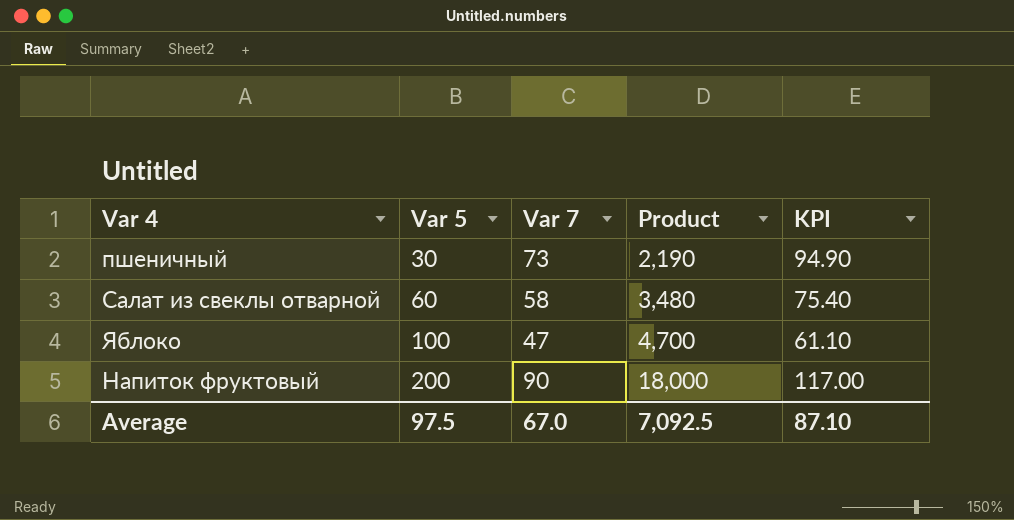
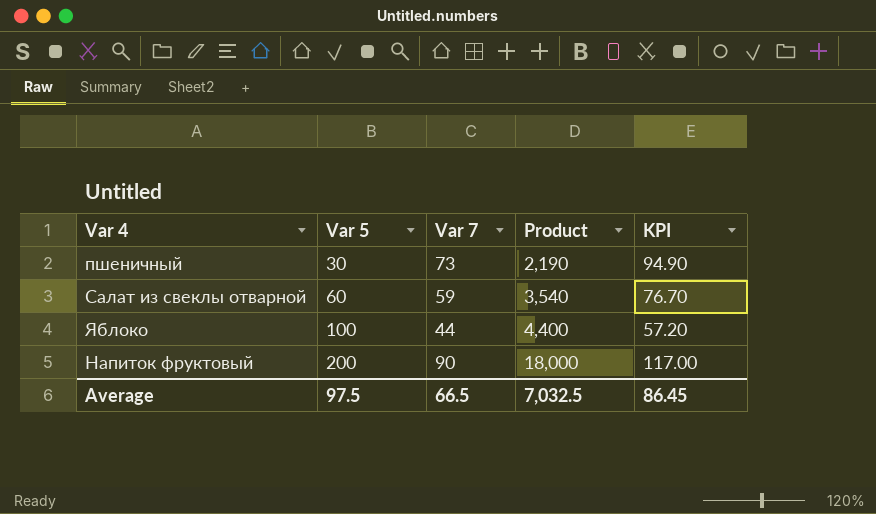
Салат из свеклы отварной | Var 7: 58 -> 59
Салат из свеклы отварной | Product: 3,480 -> 3,540
Салат из свеклы отварной | KPI: 75.40 -> 76.70
Яблоко | Var 7: 47 -> 44
Яблоко | Product: 4,700 -> 4,400
Яблоко | KPI: 61.10 -> 57.20
Average | Var 7: 67.0 -> 66.5
Average | Product: 7,092.5 -> 7,032.5
Average | KPI: 87.10 -> 86.45

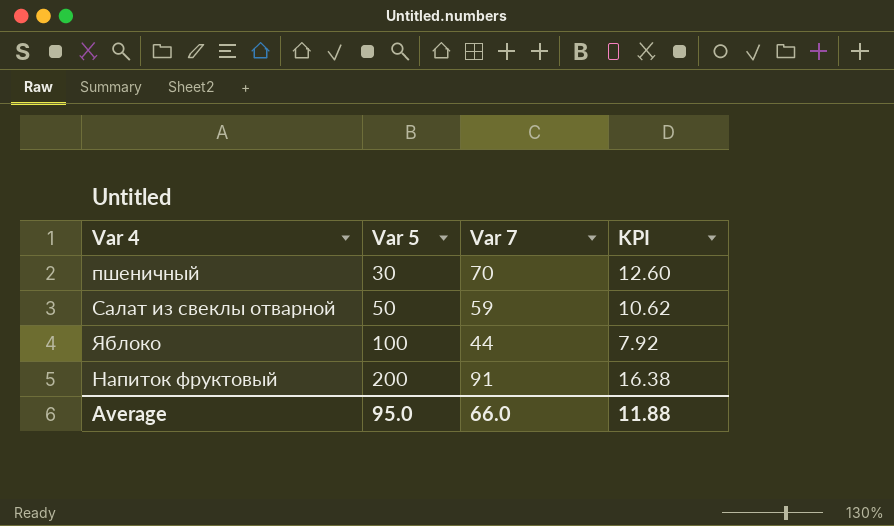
column Product | formula: [Var 5] * [Var 7] -> none
column KPI | formula: [Var 7] * 1.3 -> [Var 7] * 0.18
пшеничный | Var 7: 73 -> 70
Салат из свеклы отварной | Var 5: 60 -> 50
Напиток фруктовый | Var 7: 90 -> 91
Average | Var 5: 97.5 -> 95.0
Average | Var 7: 66.5 -> 66.0
Average | KPI: 86.45 -> 11.88

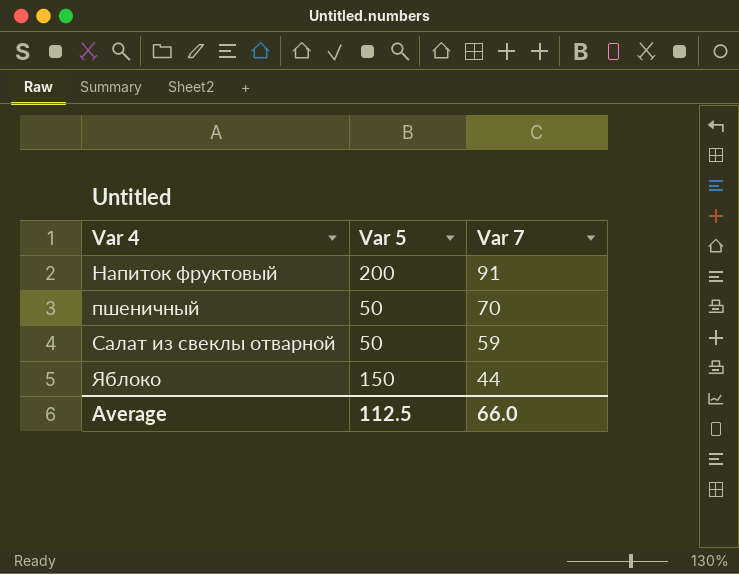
row order: Var 5 ascending -> Var 4 ascending
column KPI | formula: [Var 7] * 0.18 -> none
пшеничный | Var 5: 30 -> 50
Яблоко | Var 5: 100 -> 150
Average | Var 5: 95.0 -> 112.5

